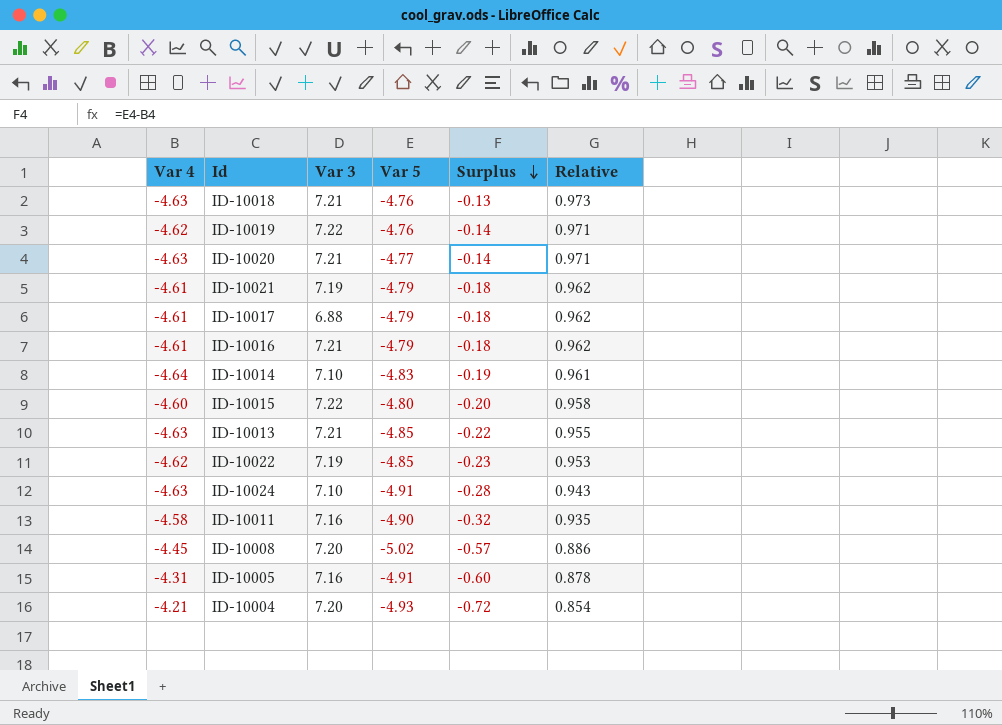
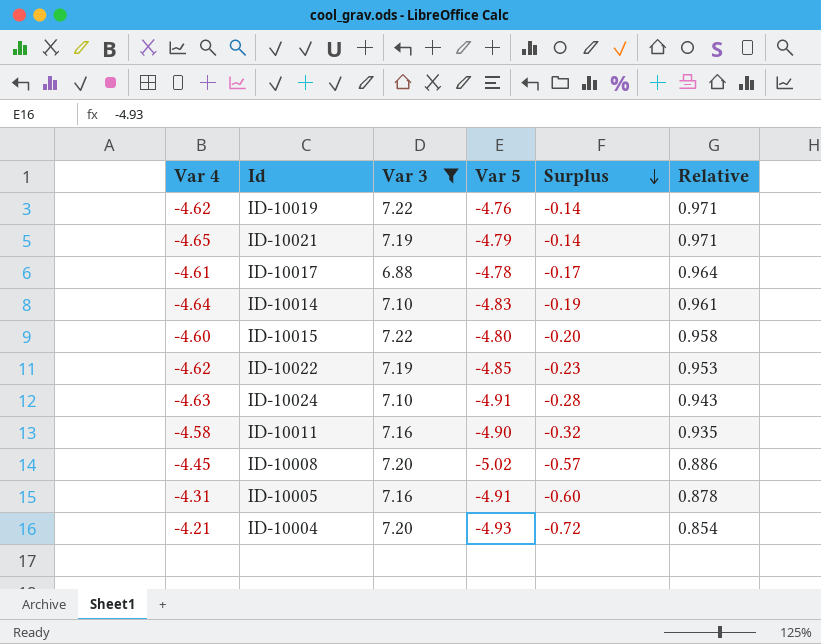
filter: none -> Var 3 != 7.21
ID-10021 | Var 4: -4.61 -> -4.65
ID-10021 | Surplus: -0.18 -> -0.14
ID-10021 | Relative: 0.962 -> 0.971
ID-10017 | Var 5: -4.79 -> -4.78
ID-10017 | Surplus: -0.18 -> -0.17
ID-10017 | Relative: 0.962 -> 0.964

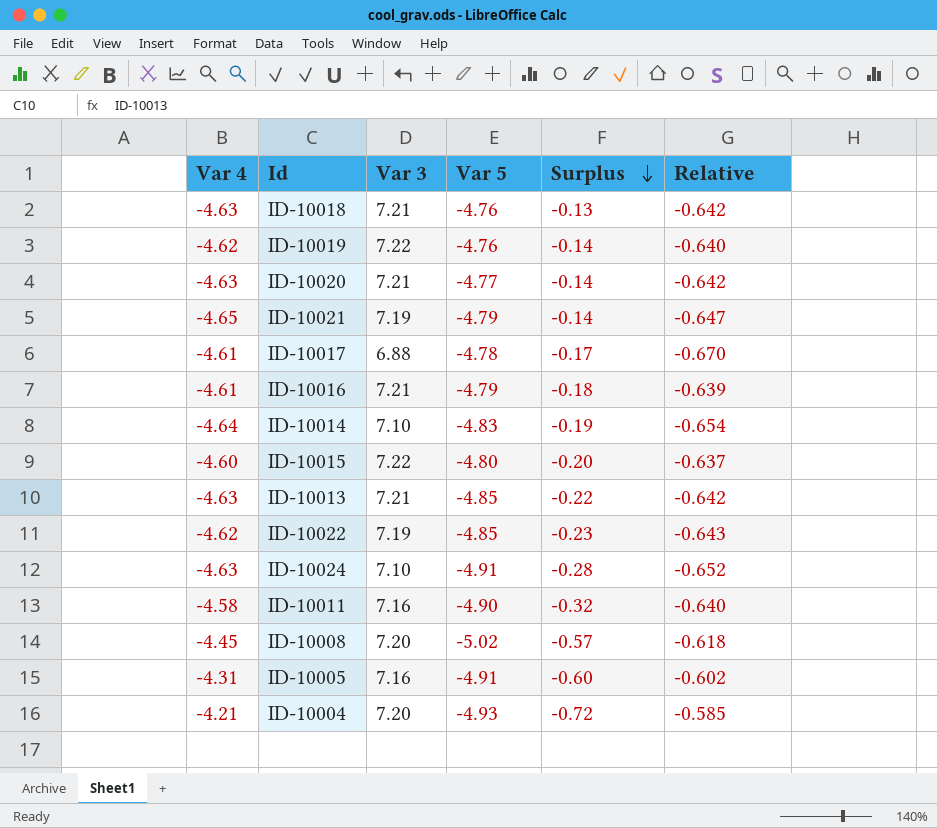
filter: Var 3 != 7.21 -> none
column Relative | formula: [Var 4] / [Var 5] -> [Var 4] / [Var 3]

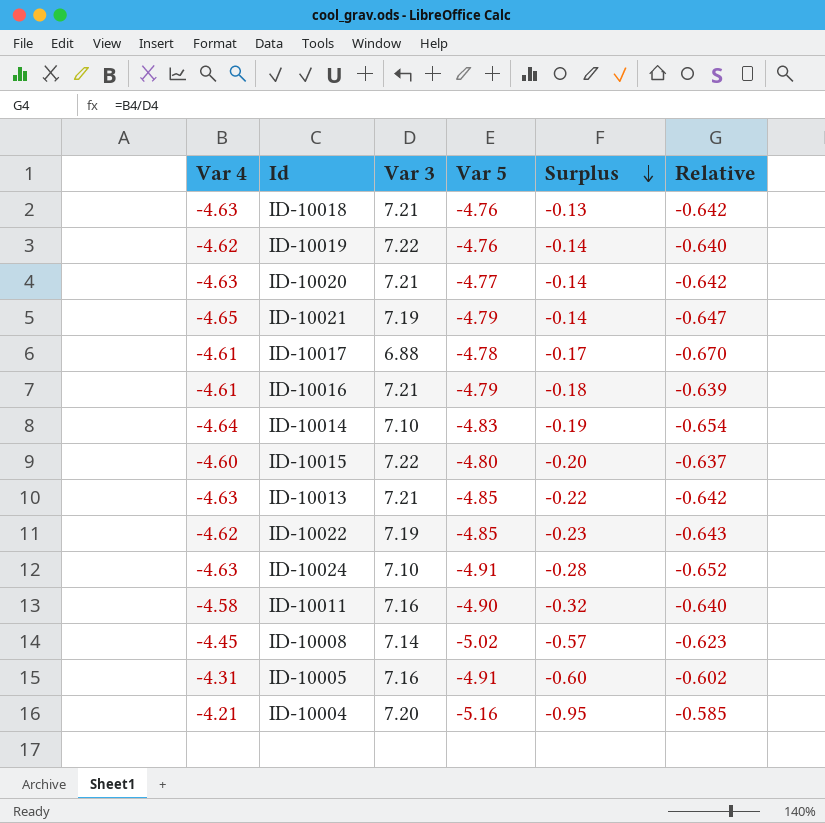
ID-10008 | Var 3: 7.20 -> 7.14
ID-10008 | Relative: -0.618 -> -0.623
ID-10004 | Var 5: -4.93 -> -5.16
ID-10004 | Surplus: -0.72 -> -0.95

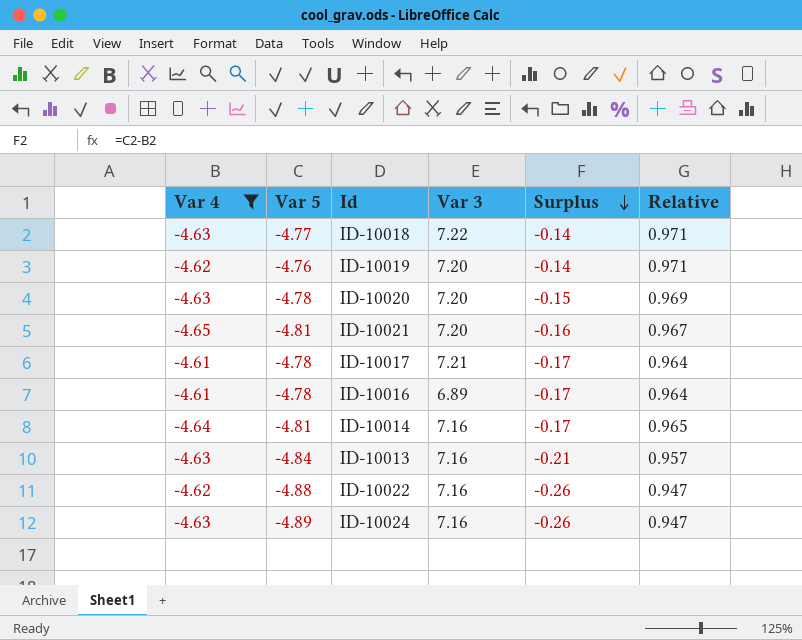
filter: none -> Var 4 <= -4.61
column Var 5 | position: 4 -> 2
column Relative | formula: [Var 4] / [Var 3] -> [Var 4] / [Var 5]
ID-10018 | Var 5: -4.76 -> -4.77
ID-10018 | Var 3: 7.21 -> 7.22
ID-10018 | Surplus: -0.13 -> -0.14
ID-10019 | Var 3: 7.22 -> 7.20
ID-10020 | Var 5: -4.77 -> -4.78
ID-10020 | Var 3: 7.21 -> 7.20
ID-10020 | Surplus: -0.14 -> -0.15
ID-10021 | Var 5: -4.79 -> -4.81
ID-10021 | Var 3: 7.19 -> 7.20
ID-10021 | Surplus: -0.14 -> -0.16
ID-10017 | Var 3: 6.88 -> 7.21
ID-10016 | Var 5: -4.79 -> -4.78
ID-10016 | Var 3: 7.21 -> 6.89
ID-10016 | Surplus: -0.18 -> -0.17
ID-10014 | Var 5: -4.83 -> -4.81
ID-10014 | Var 3: 7.10 -> 7.16
ID-10014 | Surplus: -0.19 -> -0.17
ID-10013 | Var 5: -4.85 -> -4.84
ID-10013 | Var 3: 7.21 -> 7.16
ID-10013 | Surplus: -0.22 -> -0.21
ID-10022 | Var 5: -4.85 -> -4.88
ID-10022 | Var 3: 7.19 -> 7.16
ID-10022 | Surplus: -0.23 -> -0.26
ID-10024 | Var 5: -4.91 -> -4.89
ID-10024 | Var 3: 7.10 -> 7.16
ID-10024 | Surplus: -0.28 -> -0.26

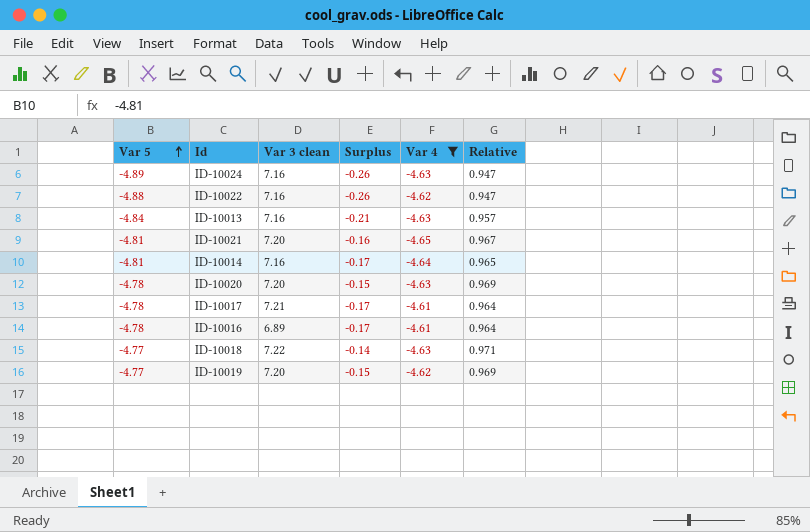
row order: Surplus descending -> Var 5 ascending
column name: Var 3 -> Var 3 clean
column Var 4 | position: 1 -> 5
ID-10019 | Var 5: -4.76 -> -4.77
ID-10019 | Surplus: -0.14 -> -0.15
ID-10019 | Relative: 0.971 -> 0.969

